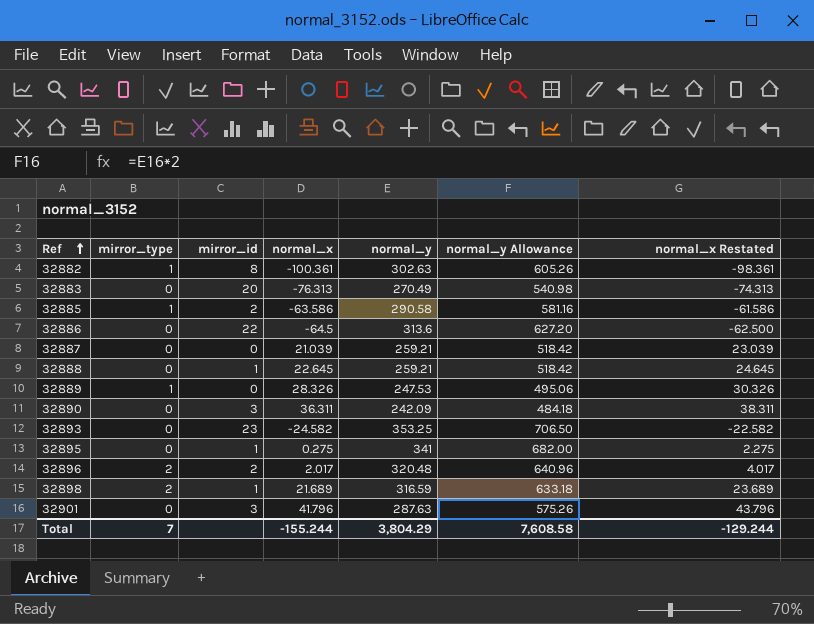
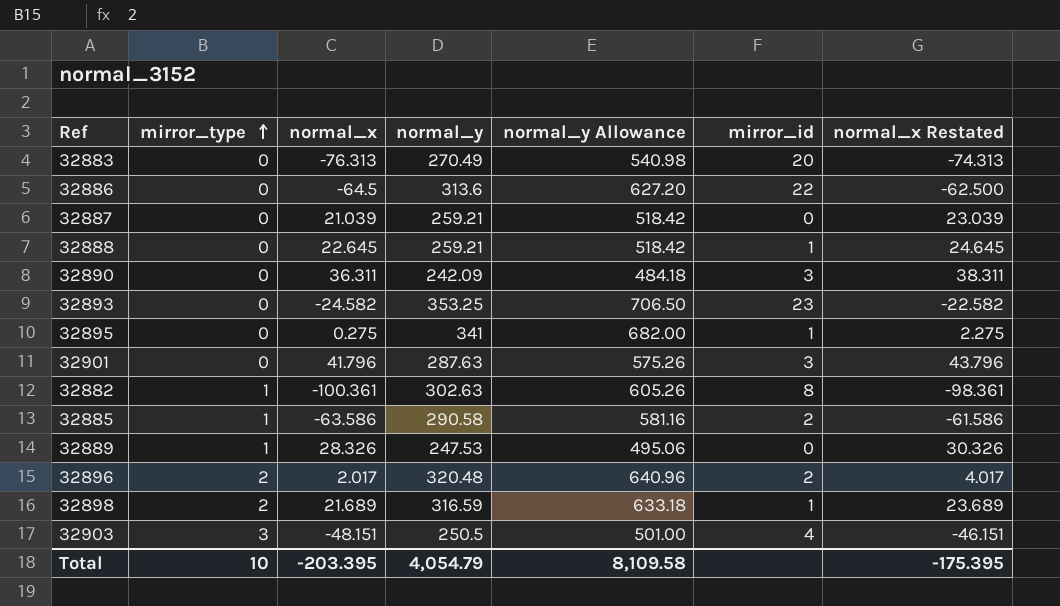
row order: Ref ascending -> mirror_type ascending
column mirror_id | position: 3 -> 6
row 32903: none -> 3 | -48.151 | 250.5 | 501.00 | 4 | -46.151
Total | mirror_type: 7 -> 10
Total | normal_x: -155.244 -> -203.395
Total | normal_y: 3,804.29 -> 4,054.79
Total | normal_y Allowance: 7,608.58 -> 8,109.58
Total | normal_x Restated: -129.244 -> -175.395

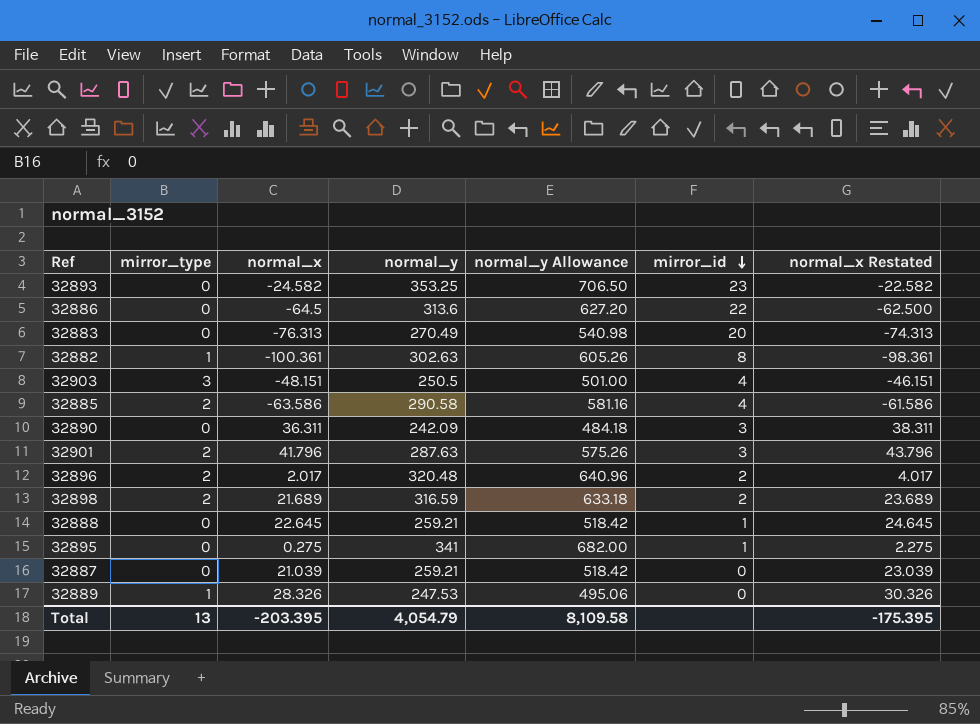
row order: mirror_type ascending -> mirror_id descending
32885 | mirror_type: 1 -> 2
32885 | mirror_id: 2 -> 4
32901 | mirror_type: 0 -> 2
32898 | mirror_id: 1 -> 2
Total | mirror_type: 10 -> 13

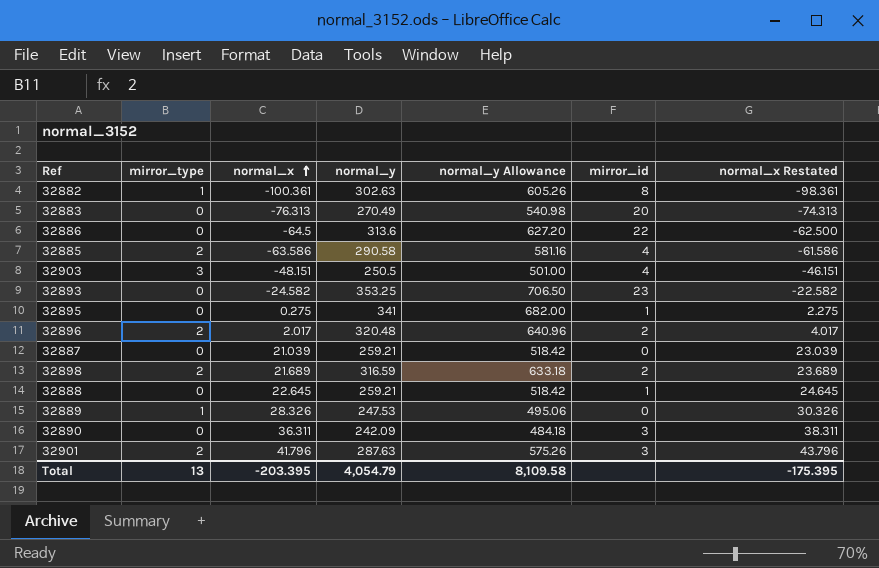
row order: mirror_id descending -> normal_x ascending

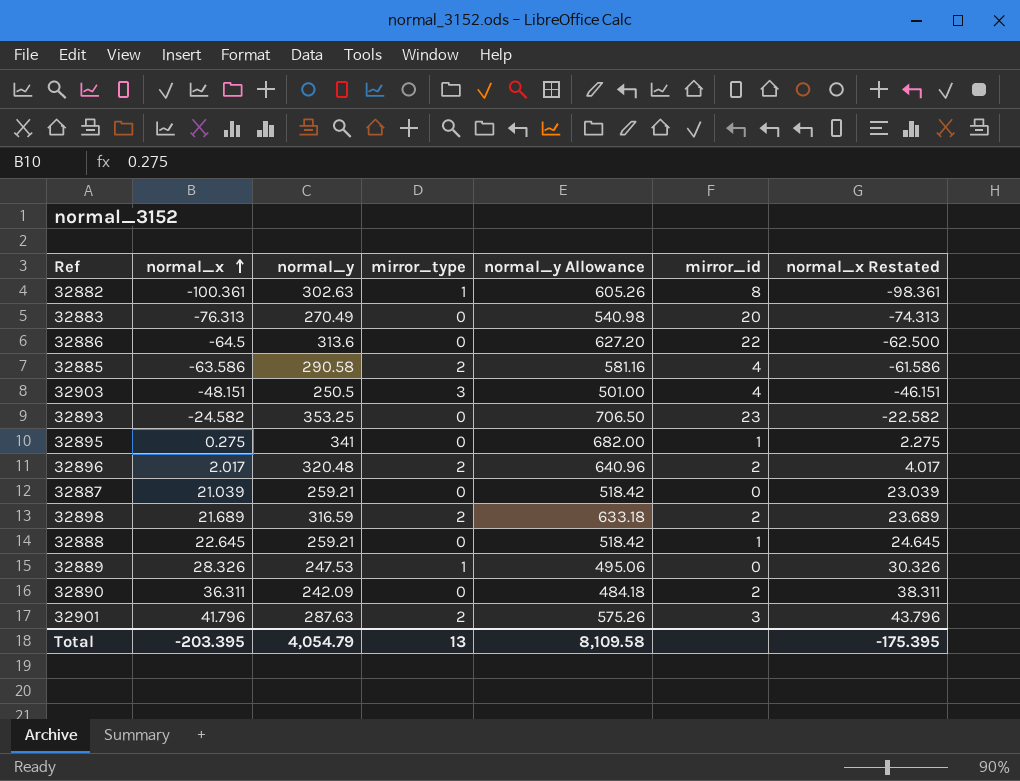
column mirror_type | position: 2 -> 4
32890 | mirror_id: 3 -> 2

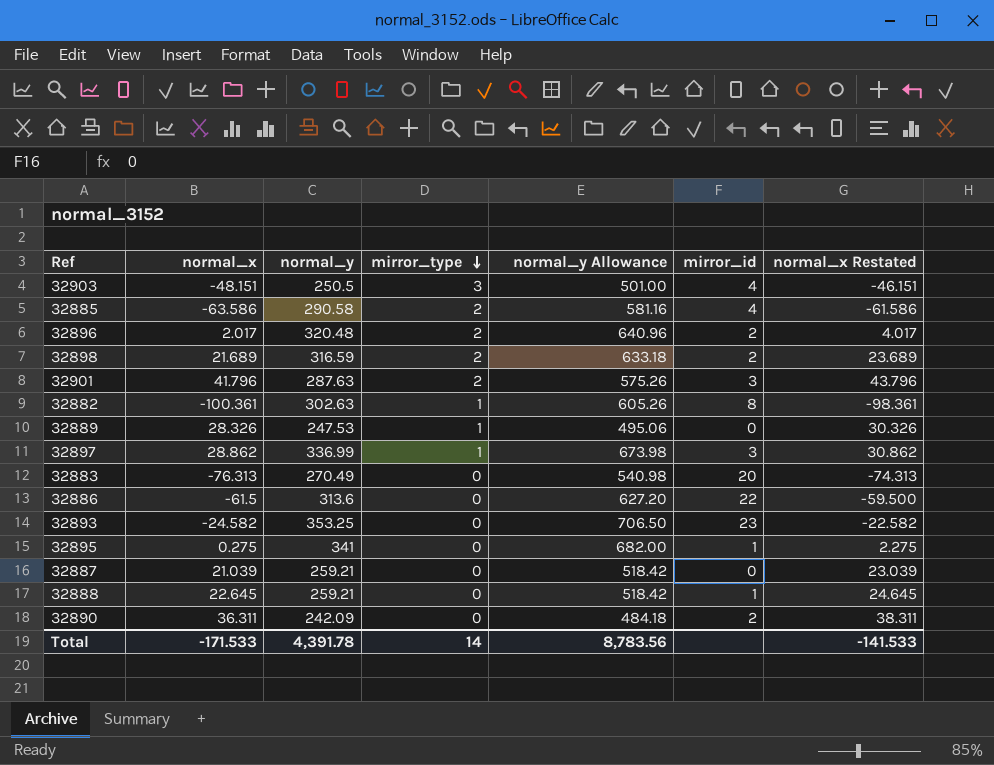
row order: normal_x ascending -> mirror_type descending
row 32897: none -> 28.862 | 336.99 | 1 | 673.98 | 3 | 30.862
32886 | normal_x: -64.5 -> -61.5
32886 | normal_x Restated: -62.500 -> -59.500
Total | normal_x: -203.395 -> -171.533
Total | normal_y: 4,054.79 -> 4,391.78
Total | mirror_type: 13 -> 14
Total | normal_y Allowance: 8,109.58 -> 8,783.56
Total | normal_x Restated: -175.395 -> -141.533

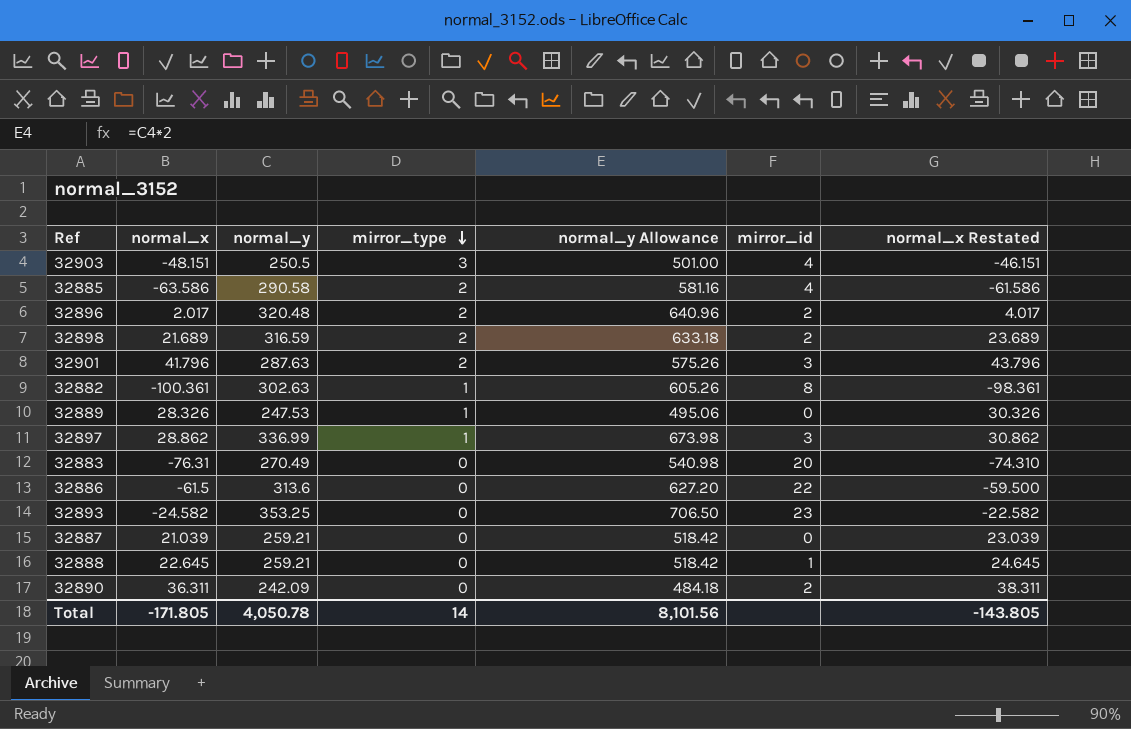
row 32895: 0.275 | 341 | 0 | 682.00 | 1 | 2.275 -> none
32883 | normal_x: -76.313 -> -76.31
32883 | normal_x Restated: -74.313 -> -74.310
Total | normal_x: -171.533 -> -171.805
Total | normal_y: 4,391.78 -> 4,050.78
Total | normal_y Allowance: 8,783.56 -> 8,101.56
Total | normal_x Restated: -141.533 -> -143.805

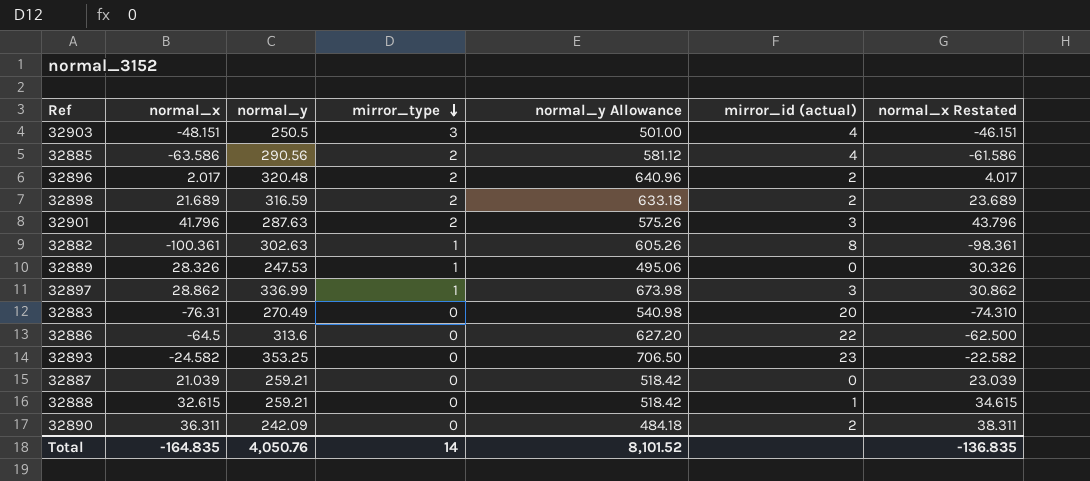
column name: mirror_id -> mirror_id (actual)
32885 | normal_y: 290.58 -> 290.56
32885 | normal_y Allowance: 581.16 -> 581.12
32886 | normal_x: -61.5 -> -64.5
32886 | normal_x Restated: -59.500 -> -62.500
32888 | normal_x: 22.645 -> 32.615
32888 | normal_x Restated: 24.645 -> 34.615
Total | normal_x: -171.805 -> -164.835
Total | normal_y: 4,050.78 -> 4,050.76
Total | normal_y Allowance: 8,101.56 -> 8,101.52
Total | normal_x Restated: -143.805 -> -136.835

